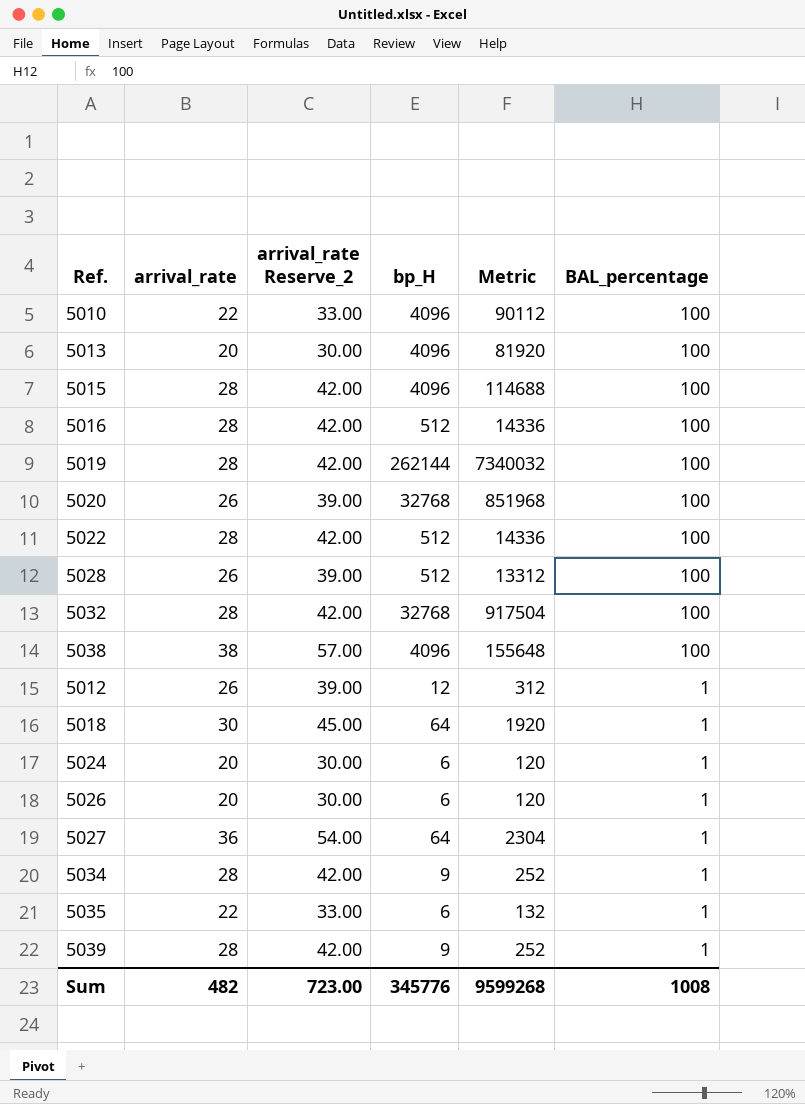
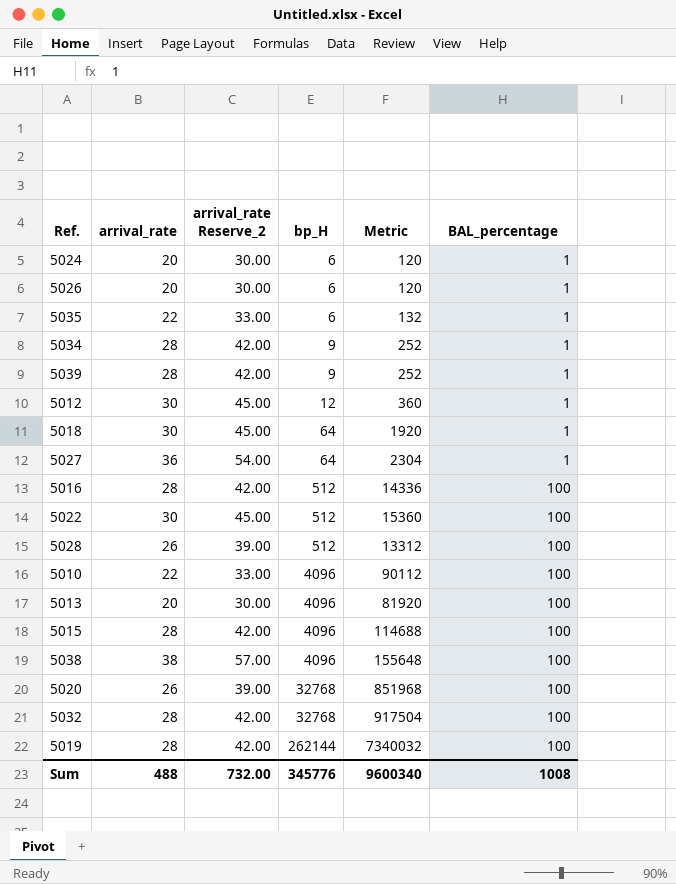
row order: BAL_percentage descending -> bp_H ascending
5012 | arrival_rate: 26 -> 30
5012 | arrival_rate Reserve_2: 39.00 -> 45.00
5012 | Metric: 312 -> 360
5022 | arrival_rate: 28 -> 30
5022 | arrival_rate Reserve_2: 42.00 -> 45.00
5022 | Metric: 14336 -> 15360
Sum | arrival_rate: 482 -> 488
Sum | arrival_rate Reserve_2: 723.00 -> 732.00
Sum | Metric: 9599268 -> 9600340

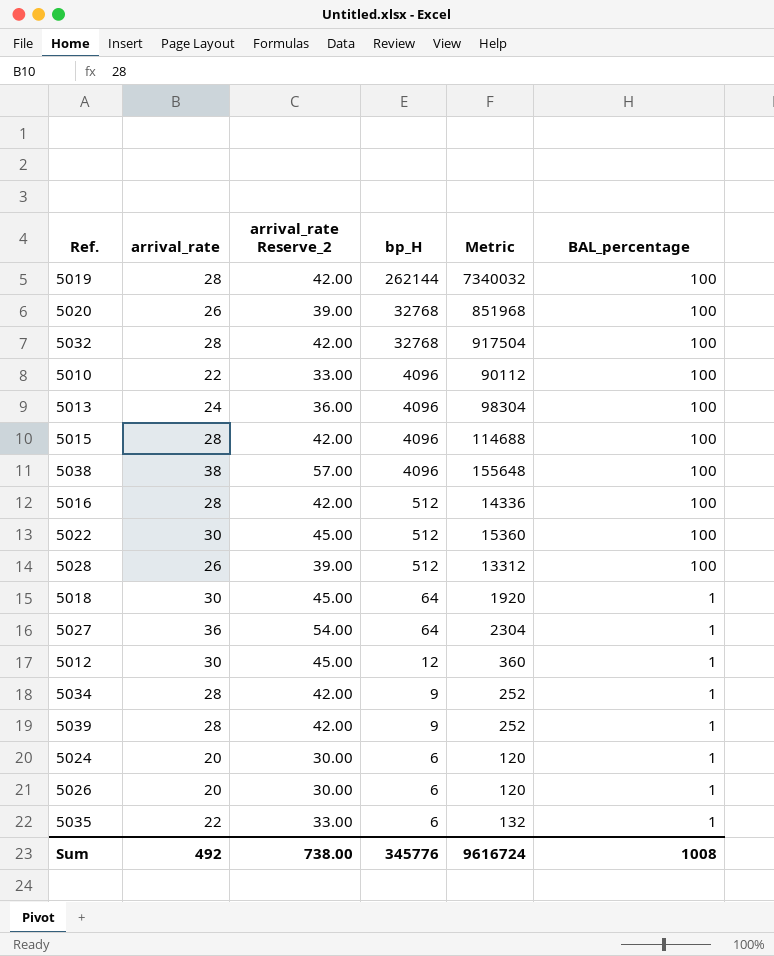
row order: bp_H ascending -> bp_H descending
5013 | arrival_rate: 20 -> 24
5013 | arrival_rate Reserve_2: 30.00 -> 36.00
5013 | Metric: 81920 -> 98304
Sum | arrival_rate: 488 -> 492
Sum | arrival_rate Reserve_2: 732.00 -> 738.00
Sum | Metric: 9600340 -> 9616724

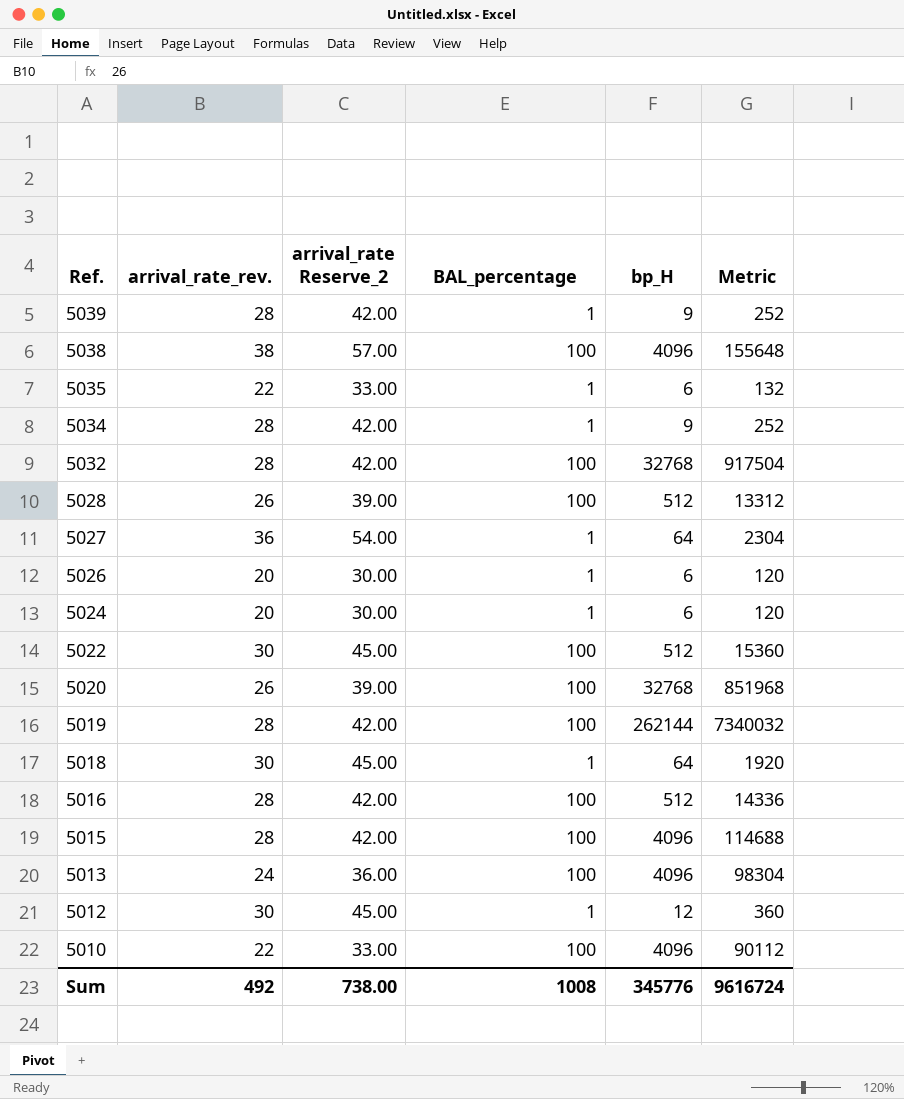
row order: bp_H descending -> Ref. descending
column name: arrival_rate -> arrival_rate_rev.
column BAL_percentage | position: 6 -> 4

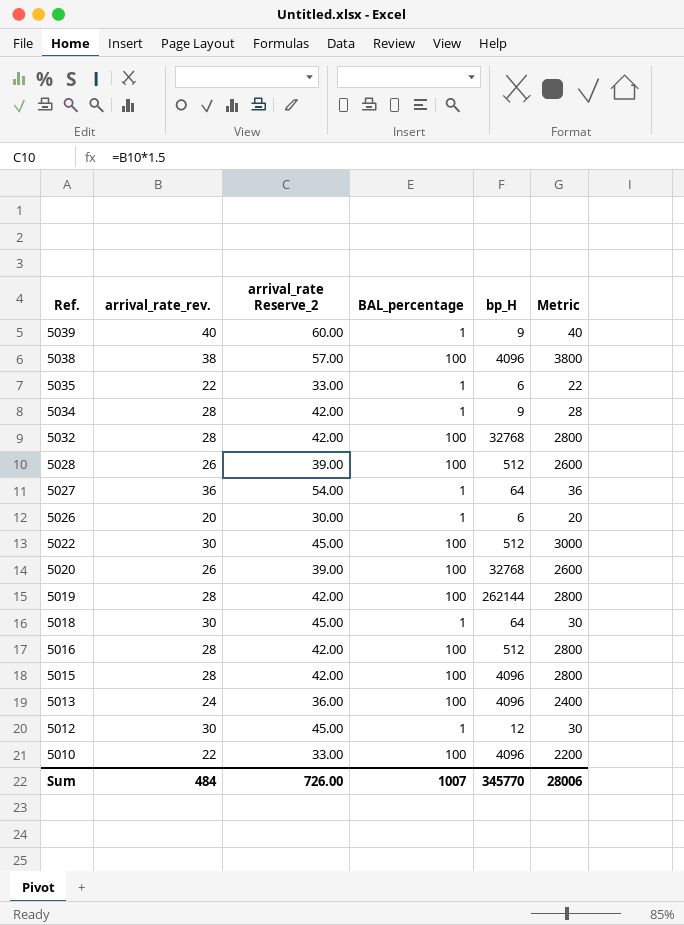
column Metric | formula: [arrival_rate_rev.] * [bp_H] -> [arrival_rate_rev.] * [BAL_percentage]
row 5024: 20 | 30.00 | 1 | 6 | 120 -> none
5039 | arrival_rate_rev.: 28 -> 40
5039 | arrival_rate Reserve_2: 42.00 -> 60.00
Sum | arrival_rate_rev.: 492 -> 484
Sum | arrival_rate Reserve_2: 738.00 -> 726.00
Sum | BAL_percentage: 1008 -> 1007
Sum | bp_H: 345776 -> 345770
Sum | Metric: 9616724 -> 28006

